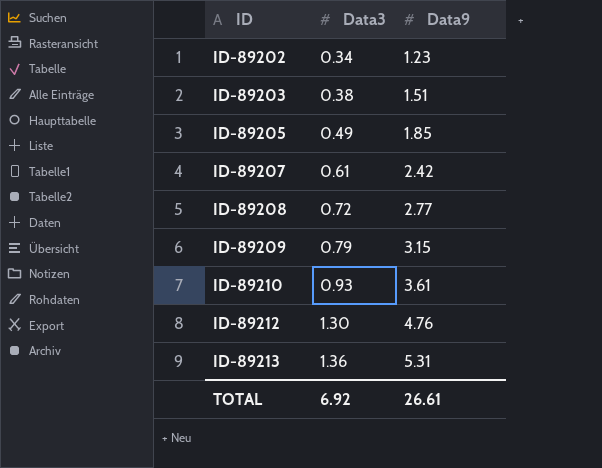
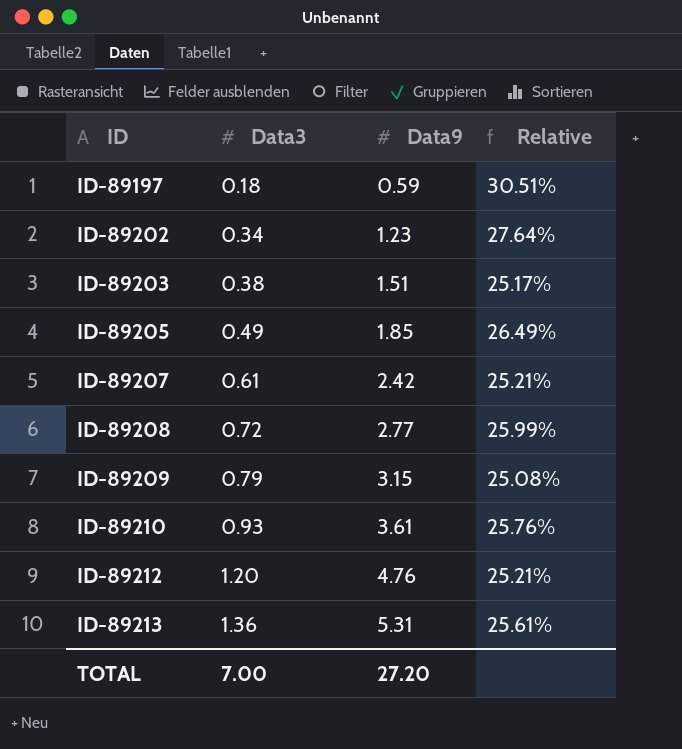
column Relative | formula: none -> [Data3] / [Data9]
row ID-89197: none -> 0.18 | 0.59 | 30.51%
ID-89212 | Data3: 1.30 -> 1.20
TOTAL | Data3: 6.92 -> 7.00
TOTAL | Data9: 26.61 -> 27.20

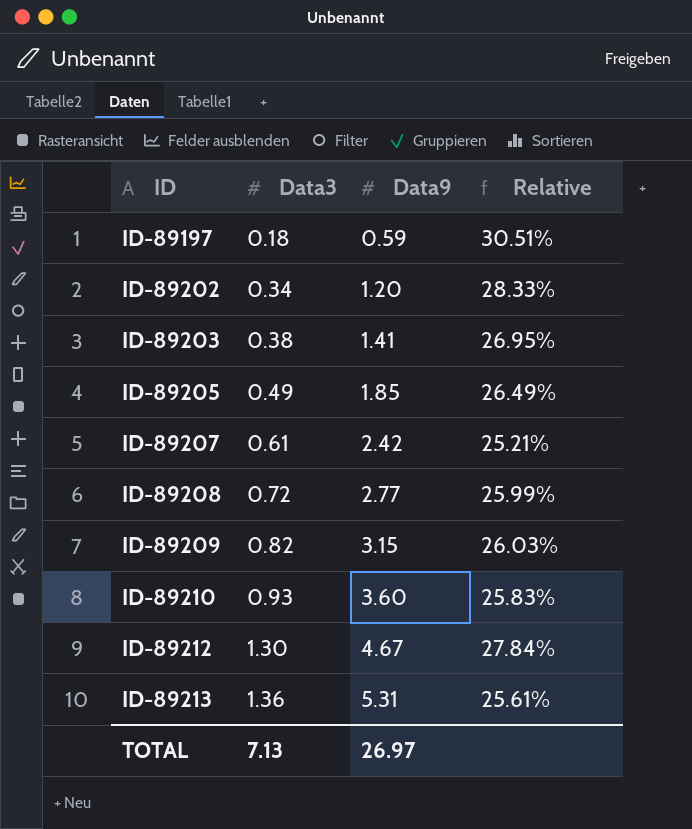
ID-89202 | Data9: 1.23 -> 1.20
ID-89202 | Relative: 27.64% -> 28.33%
ID-89203 | Data9: 1.51 -> 1.41
ID-89203 | Relative: 25.17% -> 26.95%
ID-89209 | Data3: 0.79 -> 0.82
ID-89209 | Relative: 25.08% -> 26.03%
ID-89210 | Data9: 3.61 -> 3.60
ID-89210 | Relative: 25.76% -> 25.83%
ID-89212 | Data3: 1.20 -> 1.30
ID-89212 | Data9: 4.76 -> 4.67
ID-89212 | Relative: 25.21% -> 27.84%
TOTAL | Data3: 7.00 -> 7.13
TOTAL | Data9: 27.20 -> 26.97

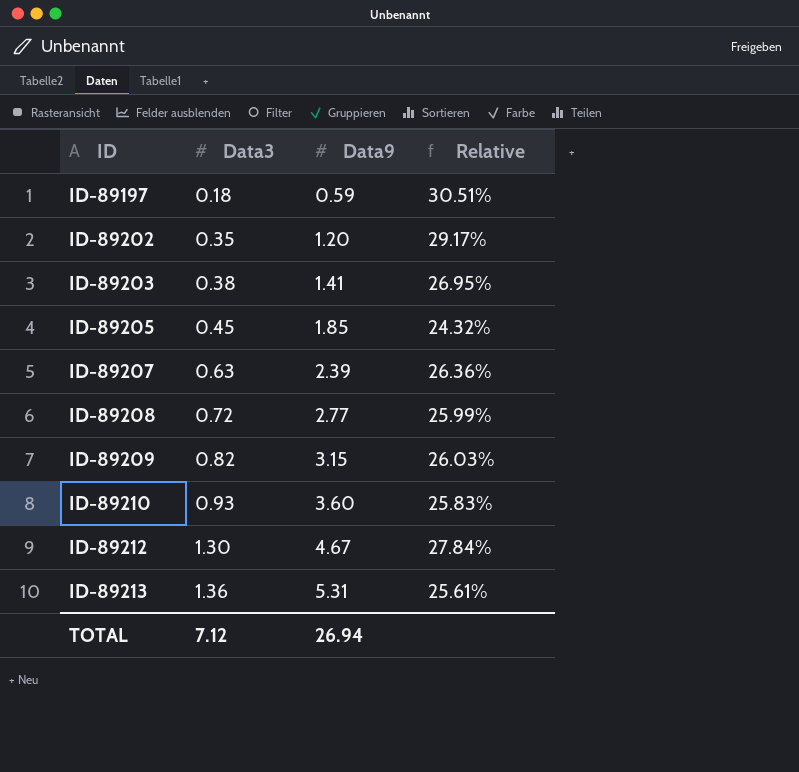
ID-89202 | Data3: 0.34 -> 0.35
ID-89202 | Relative: 28.33% -> 29.17%
ID-89205 | Data3: 0.49 -> 0.45
ID-89205 | Relative: 26.49% -> 24.32%
ID-89207 | Data3: 0.61 -> 0.63
ID-89207 | Data9: 2.42 -> 2.39
ID-89207 | Relative: 25.21% -> 26.36%
TOTAL | Data3: 7.13 -> 7.12
TOTAL | Data9: 26.97 -> 26.94

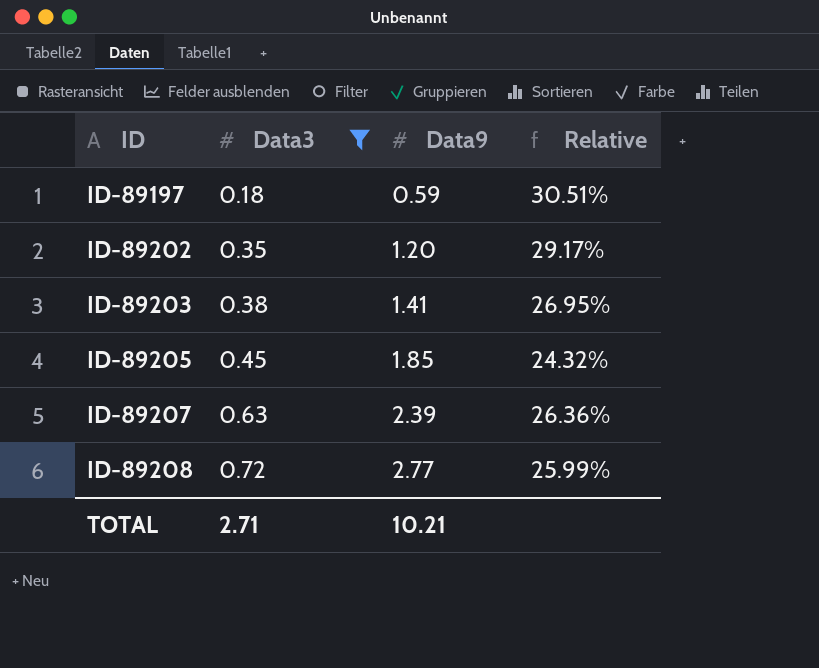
filter: none -> Data3 <= 0.72
TOTAL | Data3: 7.12 -> 2.71
TOTAL | Data9: 26.94 -> 10.21

